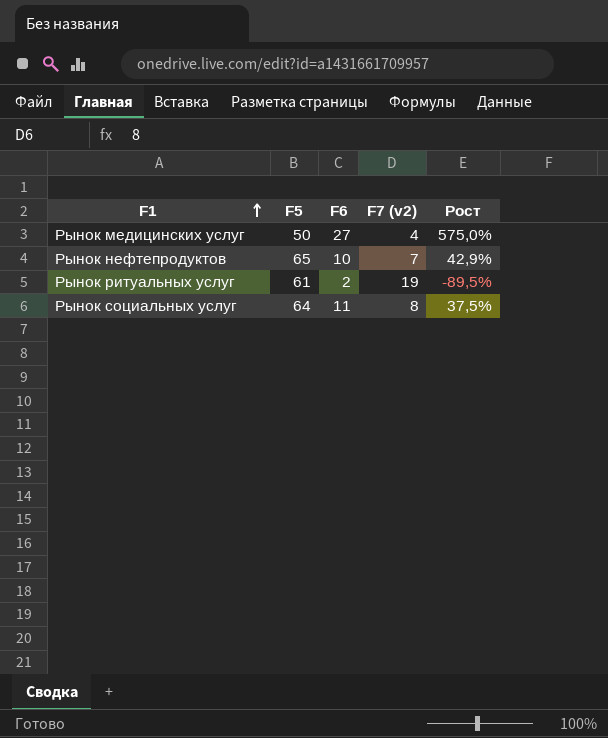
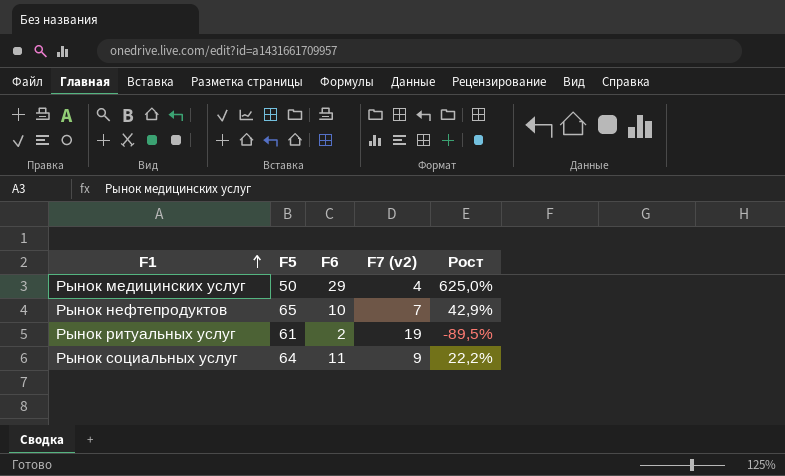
Рынок медицинских услуг | F6: 27 -> 29
Рынок медицинских услуг | Рост: 575,0% -> 625,0%
Рынок социальных услуг | F7 (v2): 8 -> 9
Рынок социальных услуг | Рост: 37,5% -> 22,2%

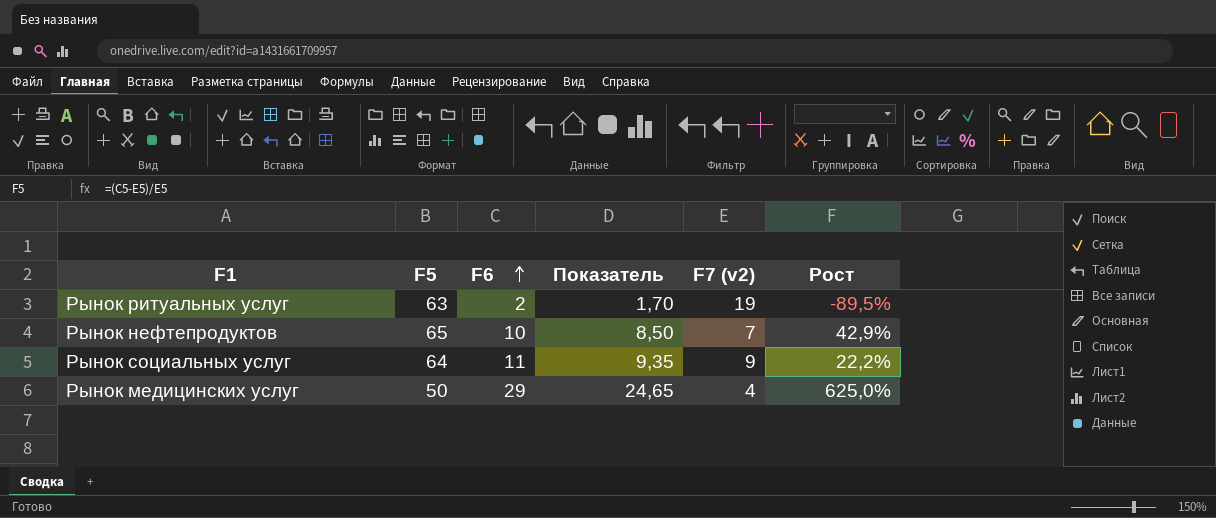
row order: F1 ascending -> F6 ascending
column Показатель | formula: none -> [F6] * 0,85
Рынок ритуальных услуг | F5: 61 -> 63

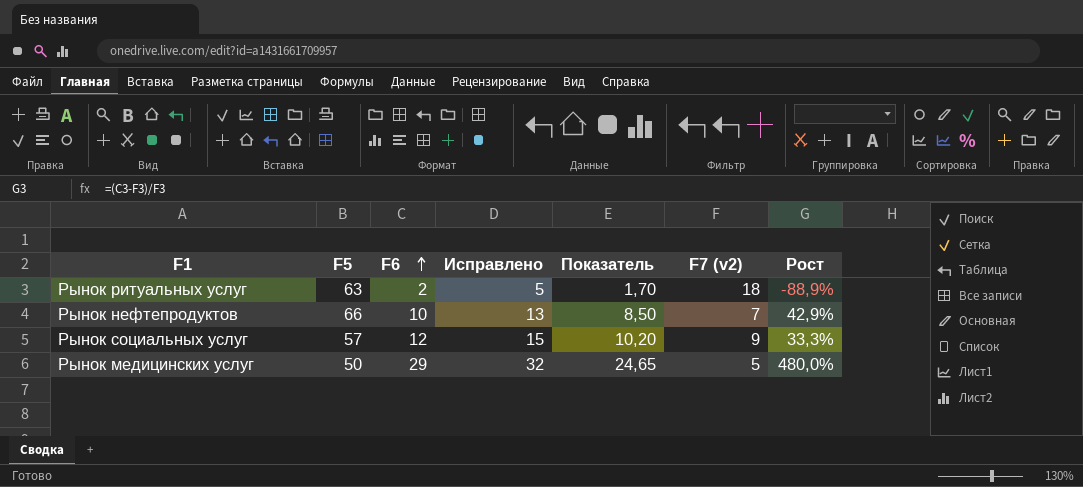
column Исправлено | formula: none -> [F6] + 3
Рынок ритуальных услуг | F7 (v2): 19 -> 18
Рынок ритуальных услуг | Рост: -89,5% -> -88,9%
Рынок нефтепродуктов | F5: 65 -> 66
Рынок социальных услуг | F5: 64 -> 57
Рынок социальных услуг | F6: 11 -> 12
Рынок социальных услуг | Показатель: 9,35 -> 10,20
Рынок социальных услуг | Рост: 22,2% -> 33,3%
Рынок медицинских услуг | F7 (v2): 4 -> 5
Рынок медицинских услуг | Рост: 625,0% -> 480,0%

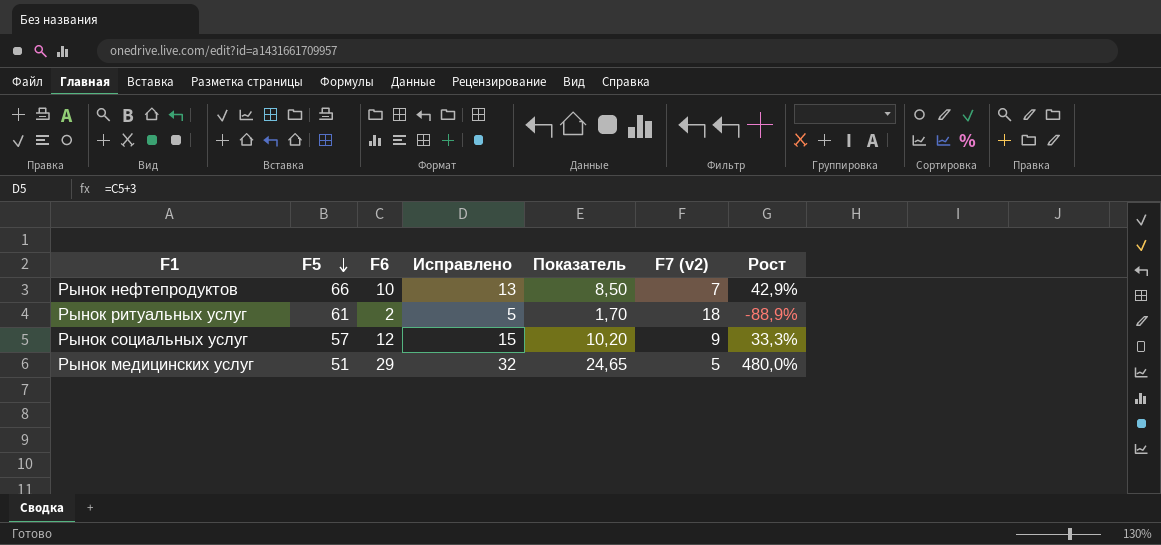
row order: F6 ascending -> F5 descending
Рынок ритуальных услуг | F5: 63 -> 61
Рынок медицинских услуг | F5: 50 -> 51

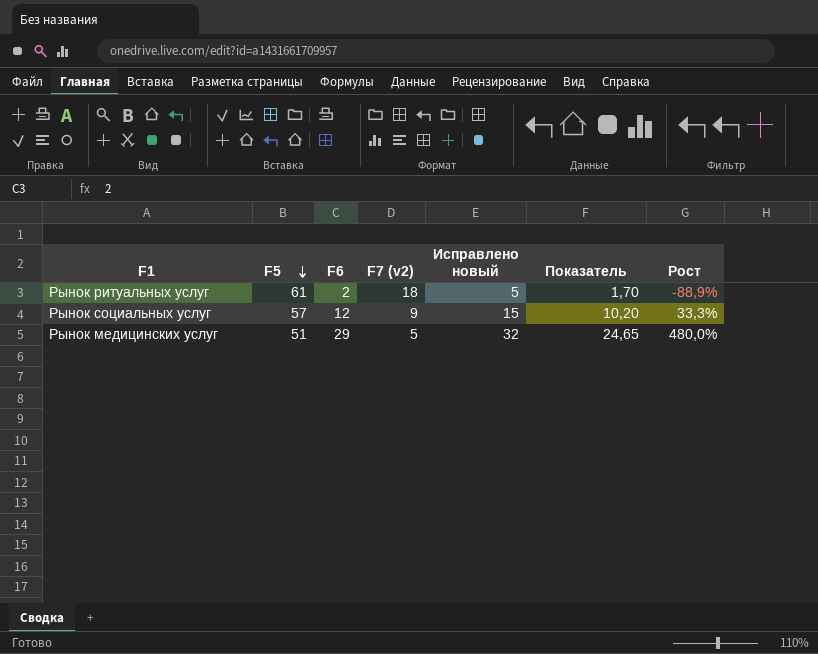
column F7 (v2) | position: 6 -> 4
column name: Исправлено -> Исправлено новый
row Рынок нефтепродуктов: 66 | 10 | 13 | 8,50 | 7 | 42,9% -> none

